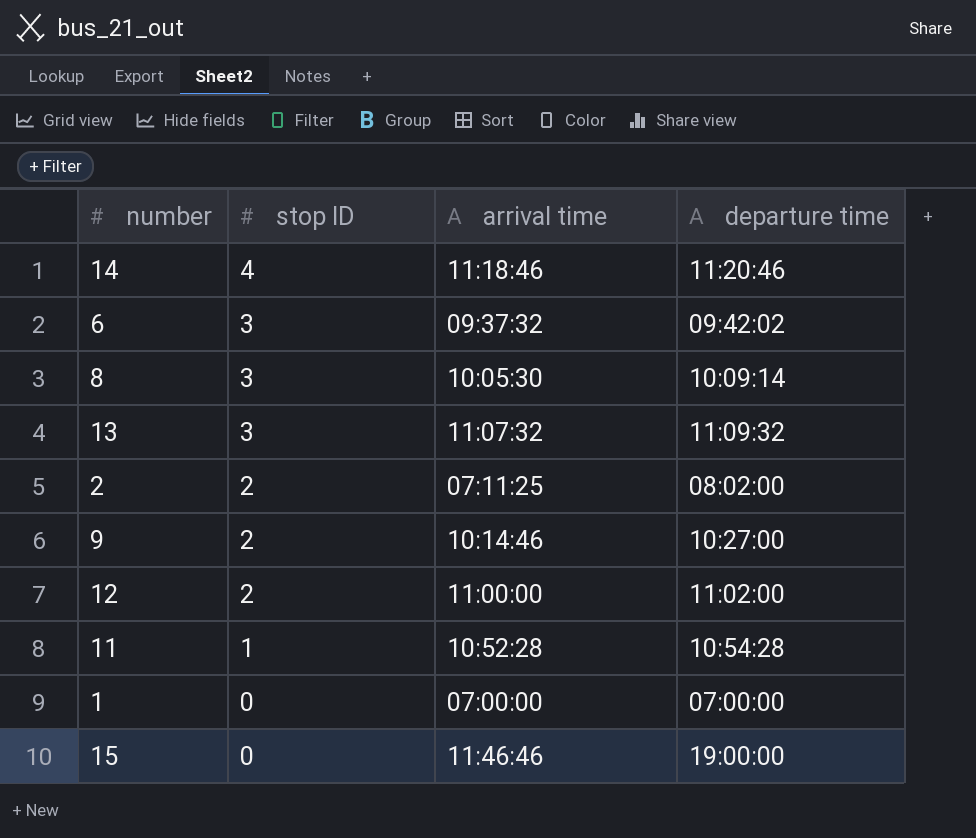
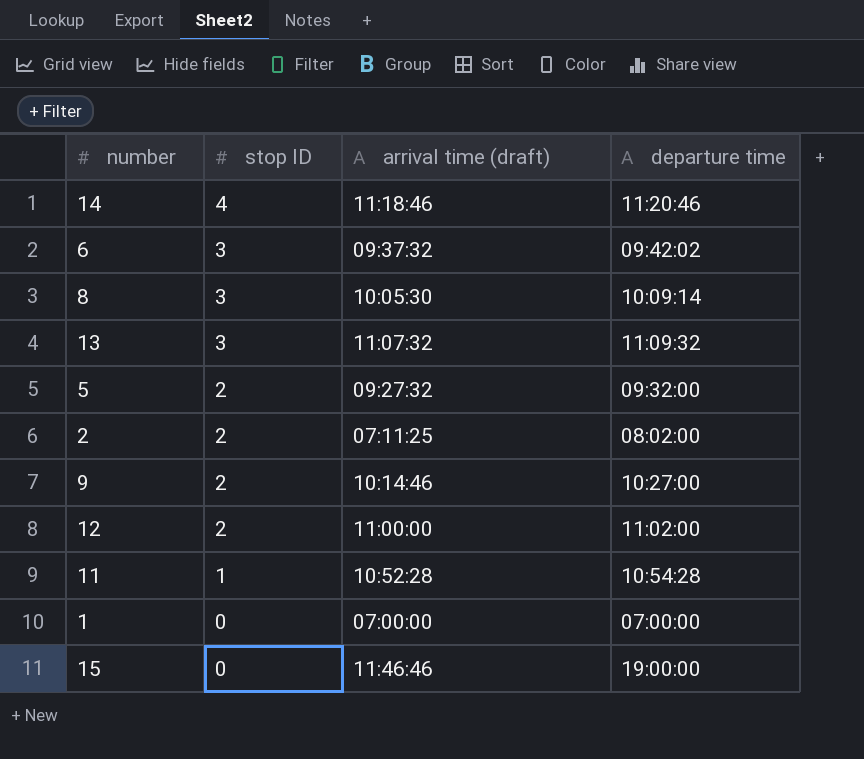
column name: arrival time -> arrival time (draft)
row 5: none -> 2 | 09:27:32 | 09:32:00

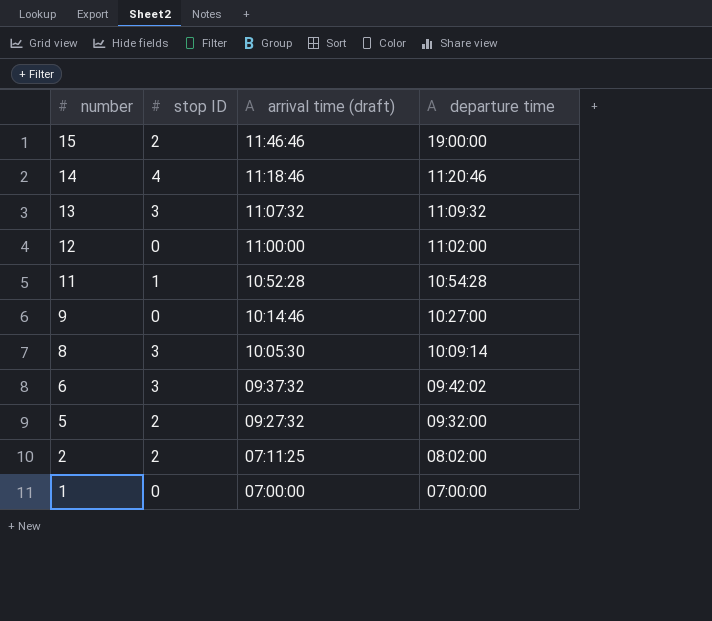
row order: stop ID descending -> number descending
15 | stop ID: 0 -> 2
12 | stop ID: 2 -> 0
9 | stop ID: 2 -> 0

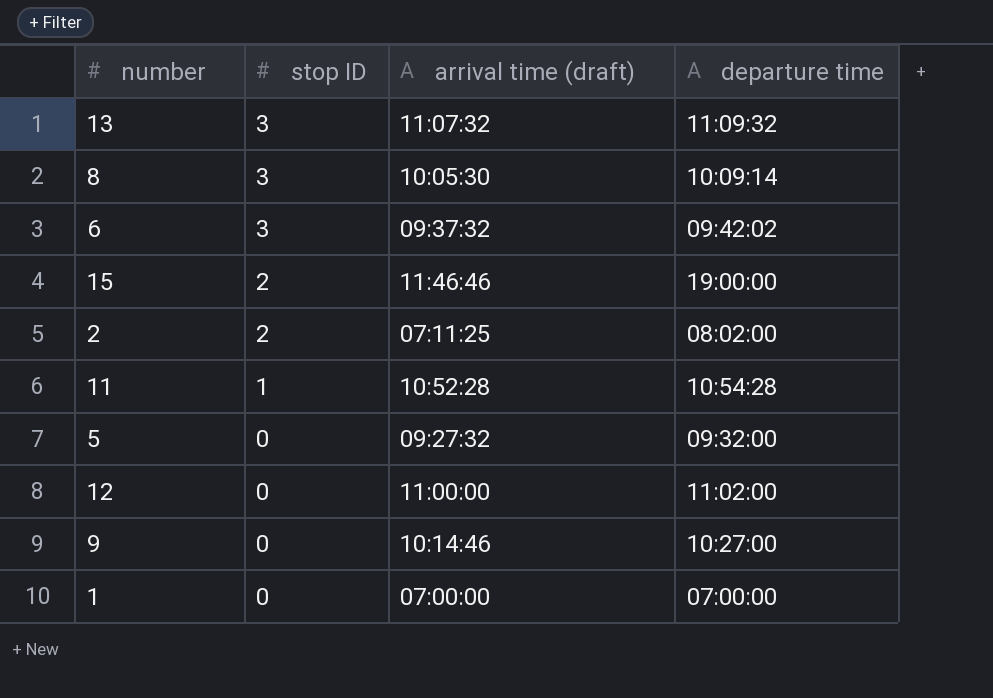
row order: number descending -> stop ID descending
row 14: 4 | 11:18:46 | 11:20:46 -> none
5 | stop ID: 2 -> 0

